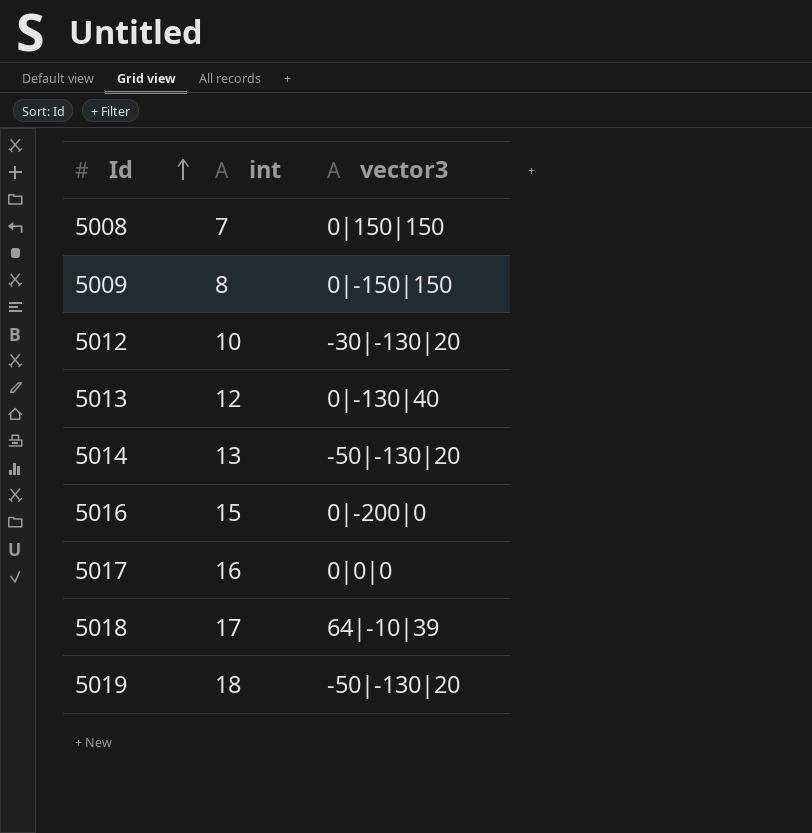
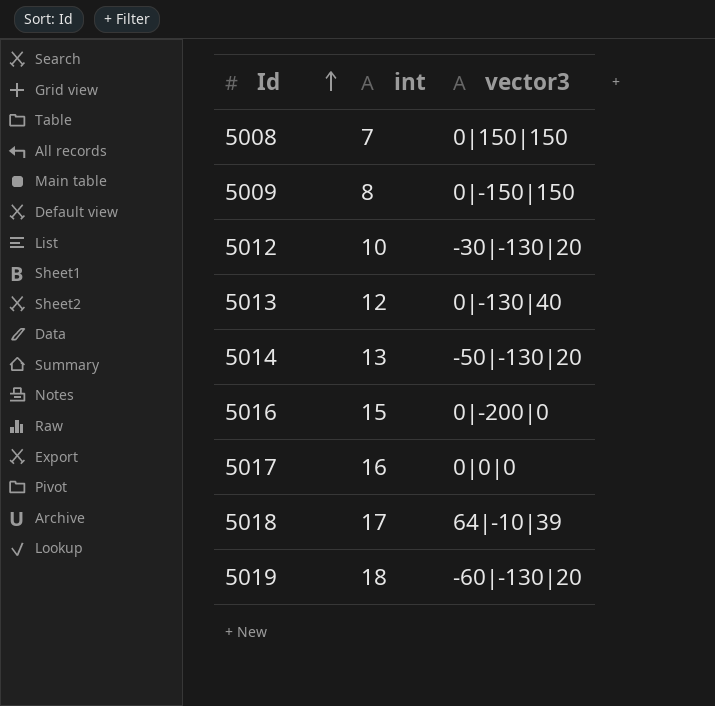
5019 | vector3: -50|-130|20 -> -60|-130|20

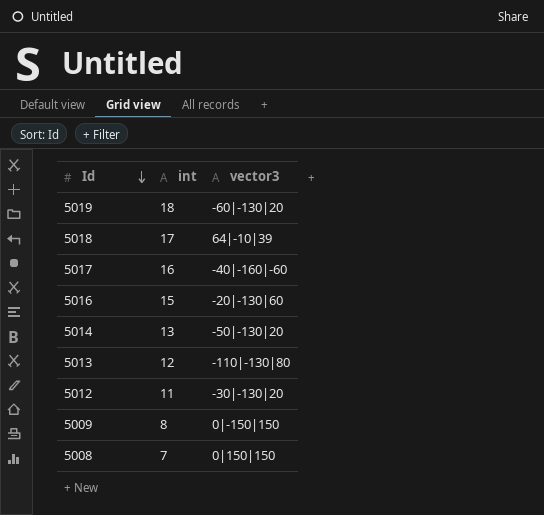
row order: Id ascending -> Id descending
5017 | vector3: 0|0|0 -> -40|-160|-60
5016 | vector3: 0|-200|0 -> -20|-130|60
5013 | vector3: 0|-130|40 -> -110|-130|80
5012 | int: 10 -> 11

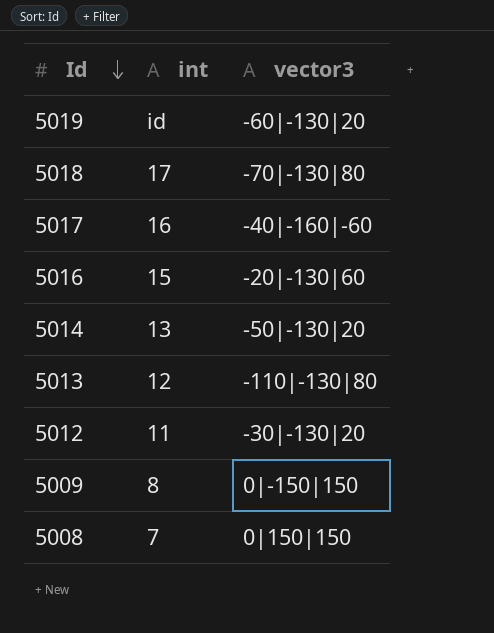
5019 | int: 18 -> id
5018 | vector3: 64|-10|39 -> -70|-130|80

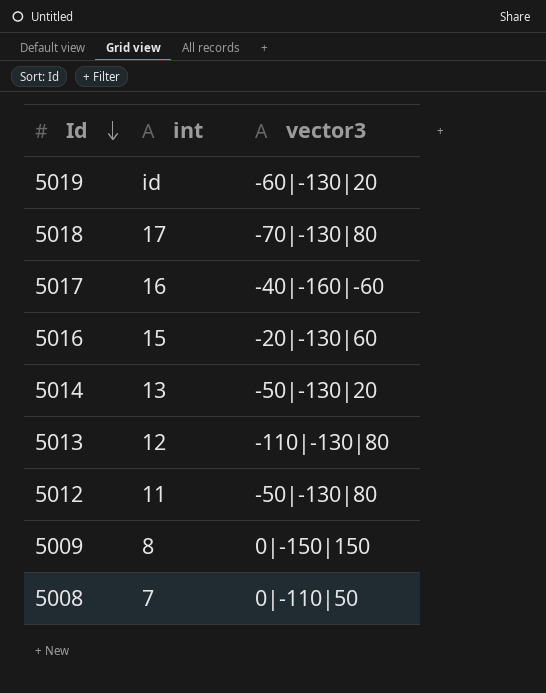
5012 | vector3: -30|-130|20 -> -50|-130|80
5008 | vector3: 0|150|150 -> 0|-110|50

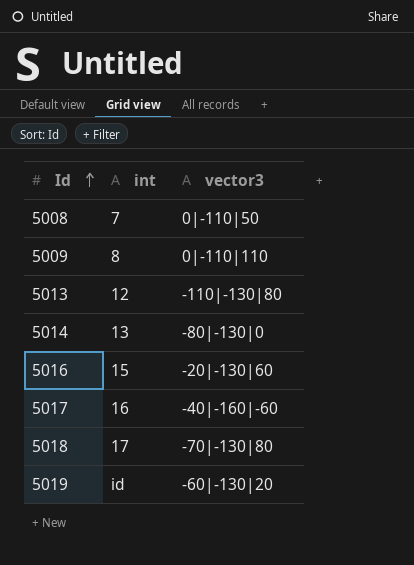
row order: Id descending -> Id ascending
row 5012: 11 | -50|-130|80 -> none
5009 | vector3: 0|-150|150 -> 0|-110|110
5014 | vector3: -50|-130|20 -> -80|-130|0

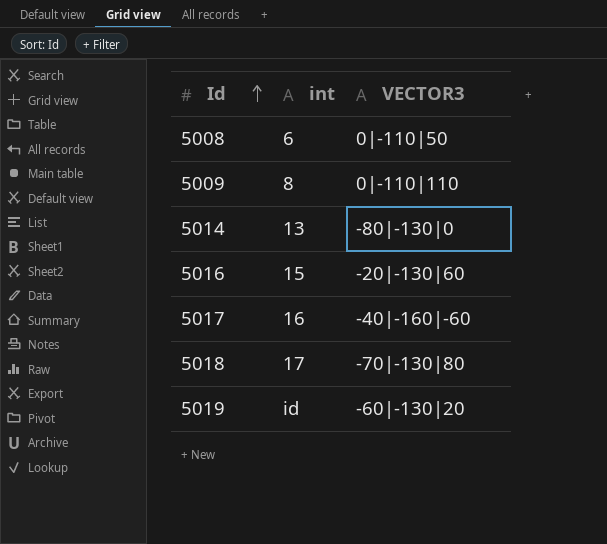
column name: vector3 -> VECTOR3
row 5013: 12 | -110|-130|80 -> none
5008 | int: 7 -> 6

